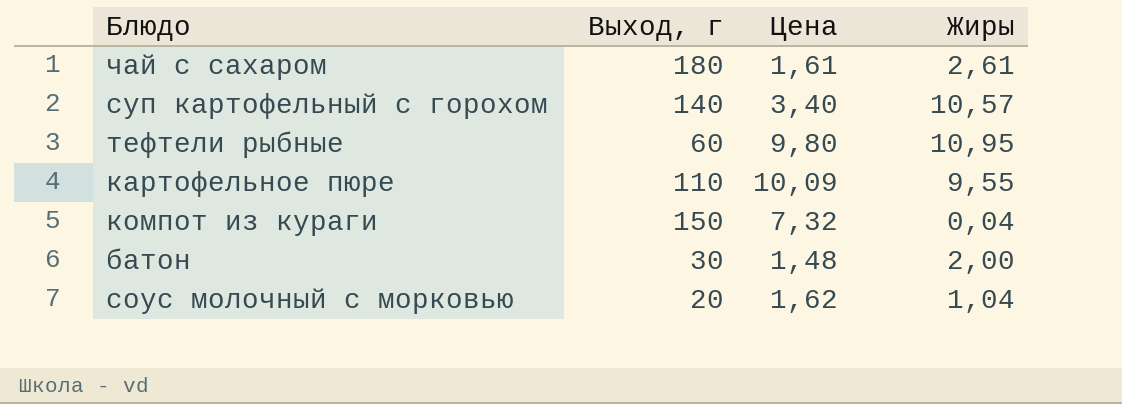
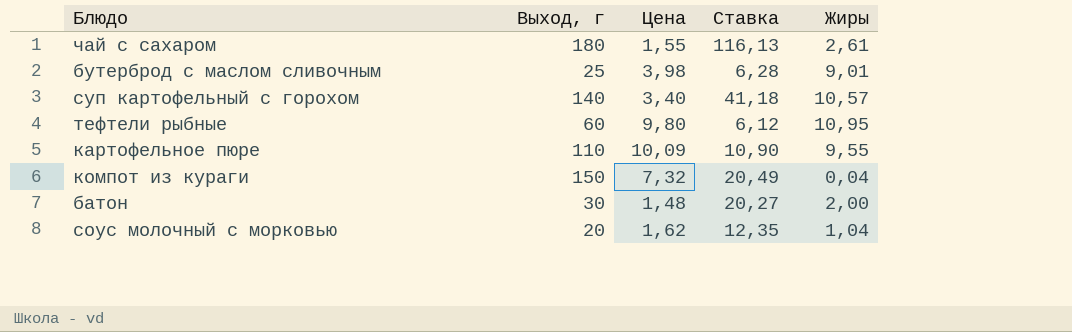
column Ставка | formula: none -> [Выход, г] / [Цена]
чай с сахаром | Цена: 1,61 -> 1,55
row бутерброд с маслом сливочным: none -> 25 | 3,98 | 6,28 | 9,01

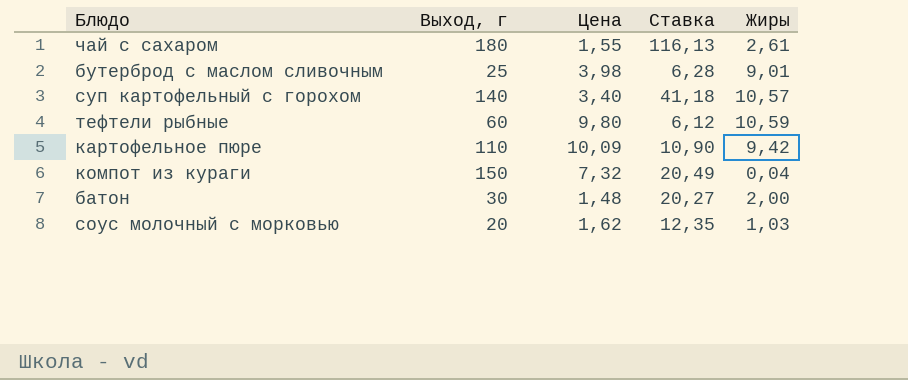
тефтели рыбные | Жиры: 10,95 -> 10,59
картофельное пюре | Жиры: 9,55 -> 9,42
соус молочный с морковью | Жиры: 1,04 -> 1,03

